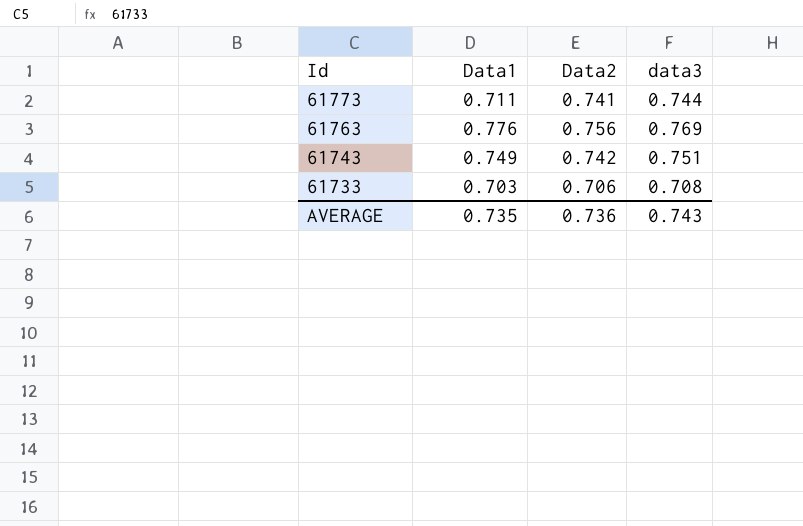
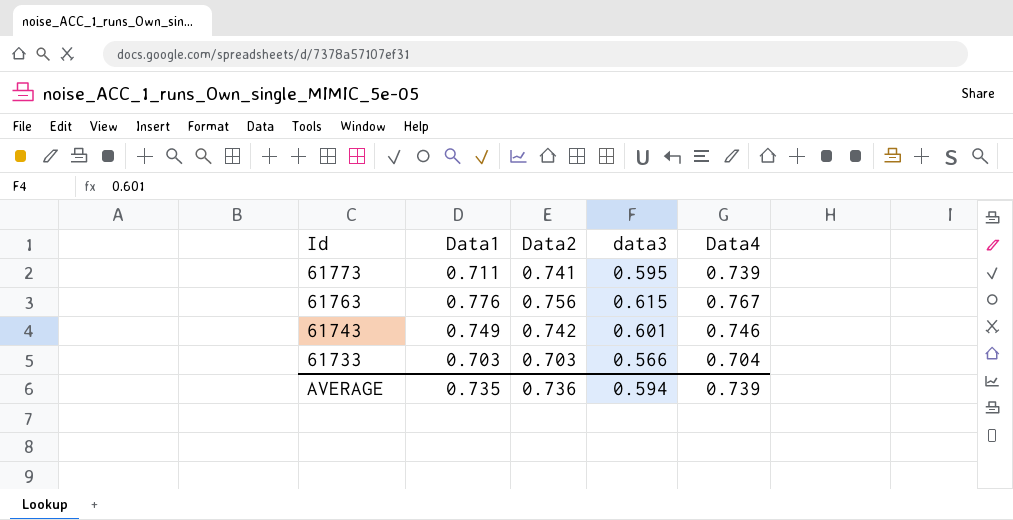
column Data4 | position: none -> 5
61773 | data3: 0.744 -> 0.595
61763 | data3: 0.769 -> 0.615
61743 | data3: 0.751 -> 0.601
61733 | Data2: 0.706 -> 0.703
61733 | data3: 0.708 -> 0.566
AVERAGE | data3: 0.743 -> 0.594

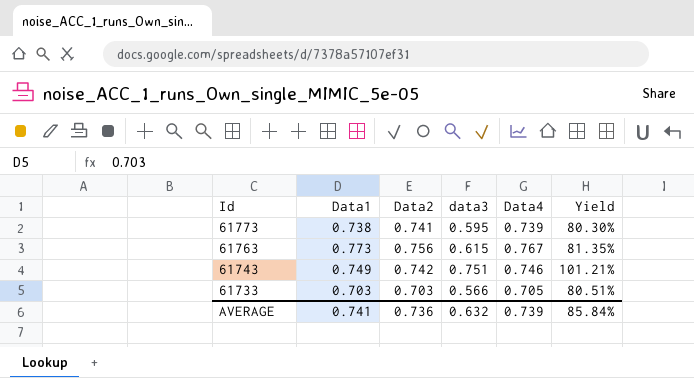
column Yield | formula: none -> [data3] / [Data2]
61773 | Data1: 0.711 -> 0.738
61763 | Data1: 0.776 -> 0.773
61743 | data3: 0.601 -> 0.751
61733 | Data4: 0.704 -> 0.705
AVERAGE | Data1: 0.735 -> 0.741
AVERAGE | data3: 0.594 -> 0.632

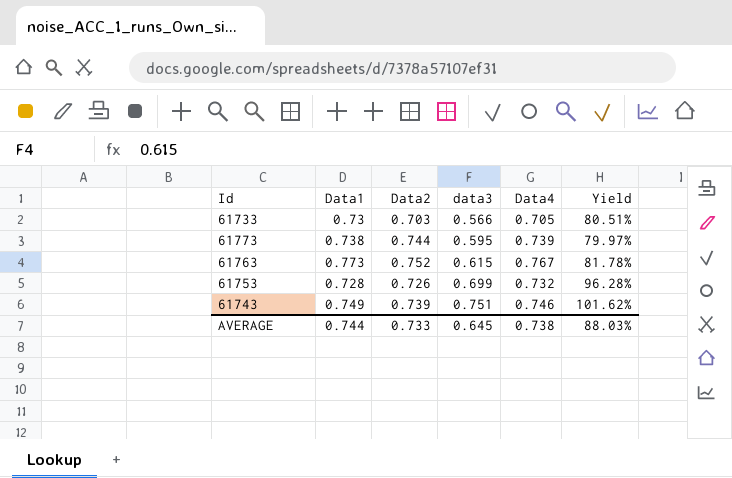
row order: Id descending -> data3 ascending
61733 | Data1: 0.703 -> 0.73
61773 | Data2: 0.741 -> 0.744
61773 | Yield: 80.30% -> 79.97%
61763 | Data2: 0.756 -> 0.752
61763 | Yield: 81.35% -> 81.78%
row 61753: none -> 0.728 | 0.726 | 0.699 | 0.732 | 96.28%
61743 | Data2: 0.742 -> 0.739
61743 | Yield: 101.21% -> 101.62%
AVERAGE | Data1: 0.741 -> 0.744
AVERAGE | Data2: 0.736 -> 0.733
AVERAGE | data3: 0.632 -> 0.645
AVERAGE | Data4: 0.739 -> 0.738
AVERAGE | Yield: 85.84% -> 88.03%

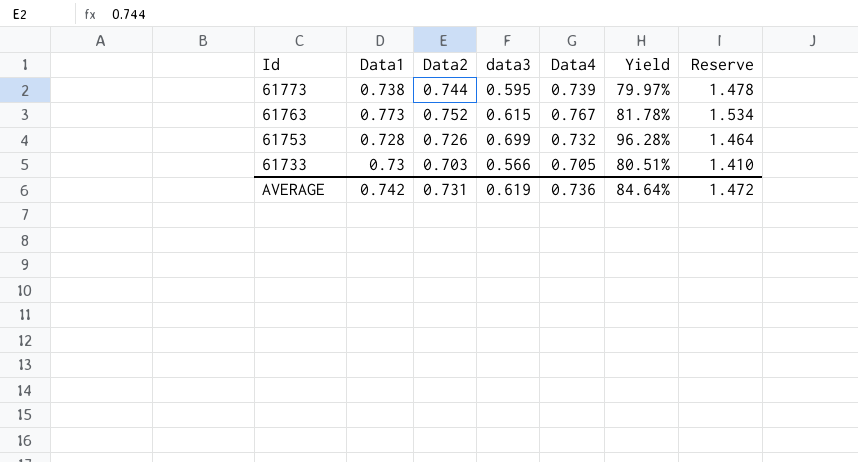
row order: data3 ascending -> Id descending
column Reserve | formula: none -> [Data4] * 2
row 61743: 0.749 | 0.739 | 0.751 | 0.746 | 101.62% -> none
AVERAGE | Data1: 0.744 -> 0.742
AVERAGE | Data2: 0.733 -> 0.731
AVERAGE | data3: 0.645 -> 0.619
AVERAGE | Data4: 0.738 -> 0.736
AVERAGE | Yield: 88.03% -> 84.64%

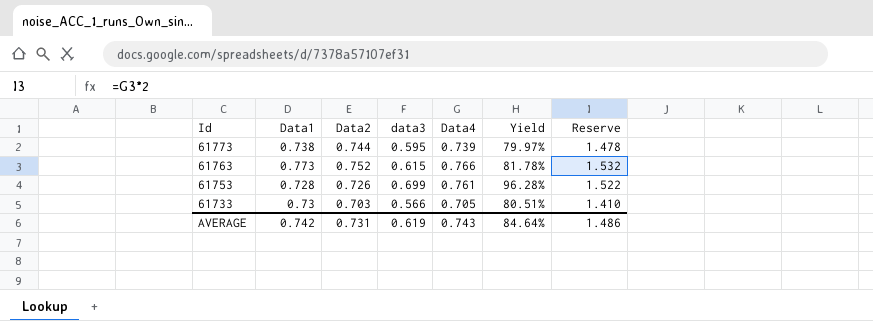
61763 | Data4: 0.767 -> 0.766
61763 | Reserve: 1.534 -> 1.532
61753 | Data4: 0.732 -> 0.761
61753 | Reserve: 1.464 -> 1.522
AVERAGE | Data4: 0.736 -> 0.743
AVERAGE | Reserve: 1.472 -> 1.486

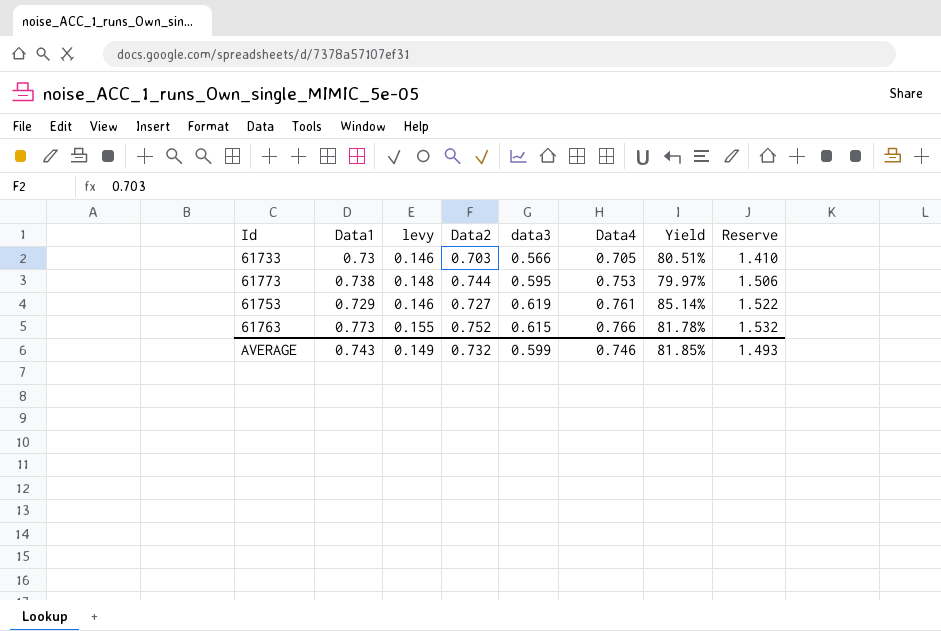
row order: Id descending -> Data4 ascending
column levy | formula: none -> [Data1] * 0.2
61773 | Data4: 0.739 -> 0.753
61773 | Reserve: 1.478 -> 1.506
61753 | Data1: 0.728 -> 0.729
61753 | Data2: 0.726 -> 0.727
61753 | data3: 0.699 -> 0.619
61753 | Yield: 96.28% -> 85.14%
AVERAGE | Data1: 0.742 -> 0.743
AVERAGE | Data2: 0.731 -> 0.732
AVERAGE | data3: 0.619 -> 0.599
AVERAGE | Data4: 0.743 -> 0.746
AVERAGE | Yield: 84.64% -> 81.85%
AVERAGE | Reserve: 1.486 -> 1.493

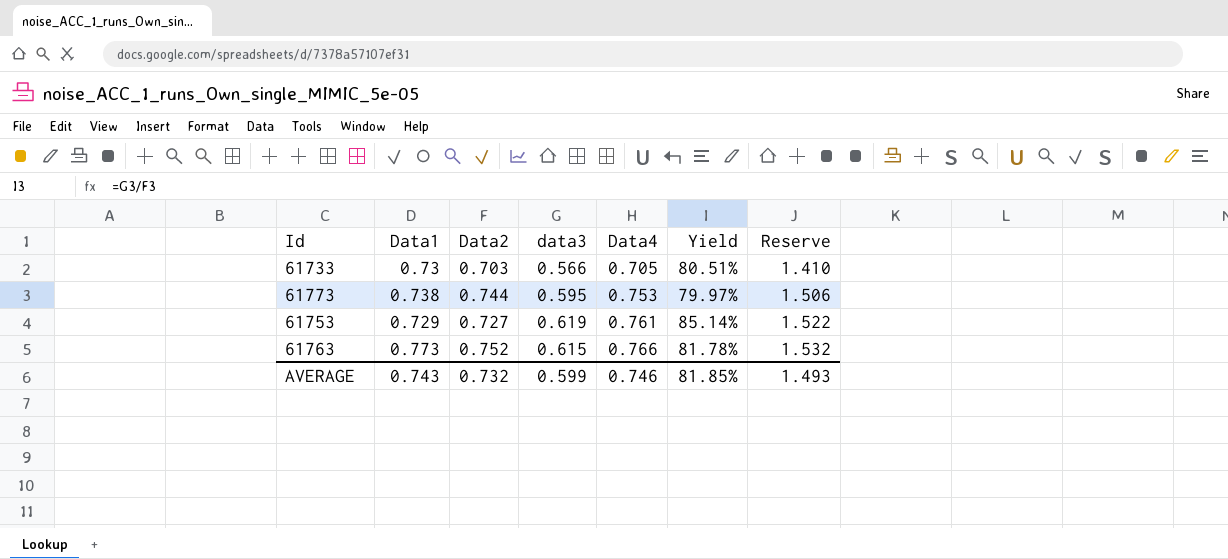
column levy | formula: [Data1] * 0.2 -> none

